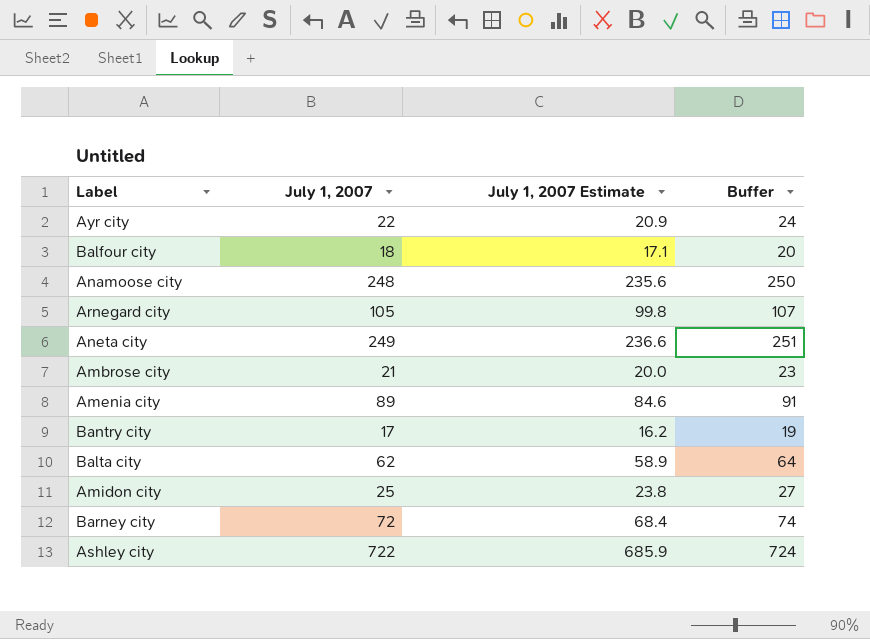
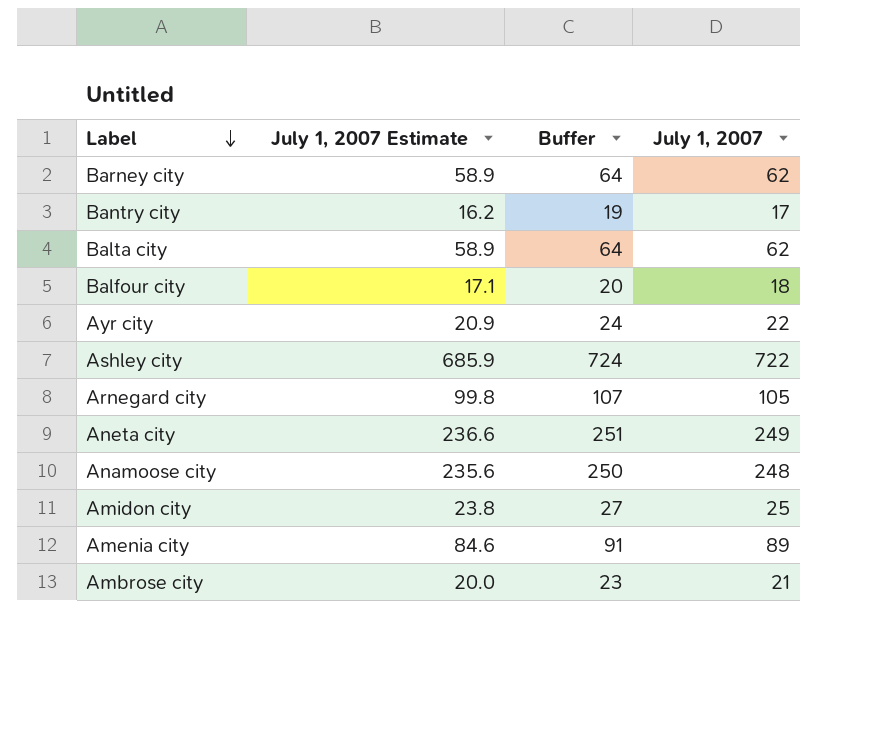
row order: none -> Label descending
column July 1, 2007 | position: 2 -> 4
Barney city | July 1, 2007 Estimate: 68.4 -> 58.9
Barney city | Buffer: 74 -> 64
Barney city | July 1, 2007: 72 -> 62

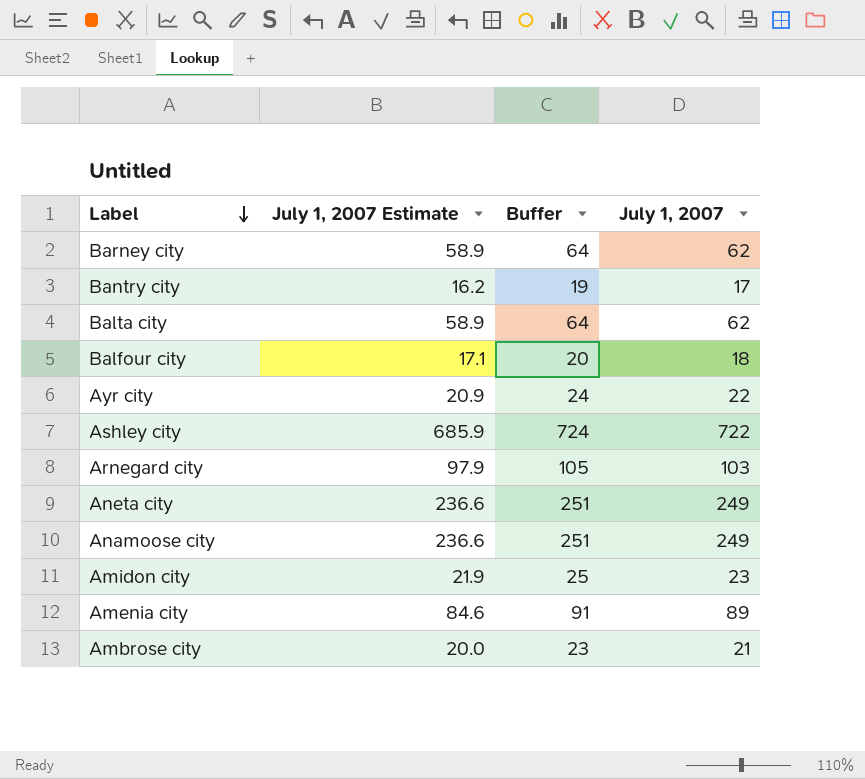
Arnegard city | July 1, 2007 Estimate: 99.8 -> 97.9
Arnegard city | Buffer: 107 -> 105
Arnegard city | July 1, 2007: 105 -> 103
Anamoose city | July 1, 2007 Estimate: 235.6 -> 236.6
Anamoose city | Buffer: 250 -> 251
Anamoose city | July 1, 2007: 248 -> 249
Amidon city | July 1, 2007 Estimate: 23.8 -> 21.9
Amidon city | Buffer: 27 -> 25
Amidon city | July 1, 2007: 25 -> 23

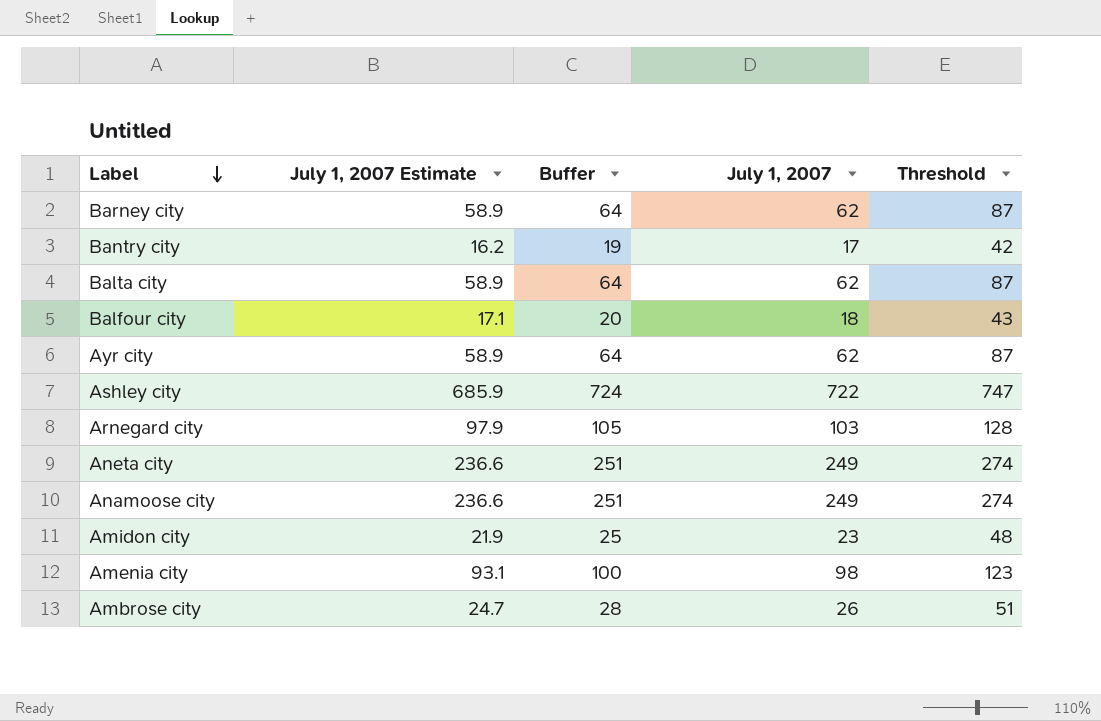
column Threshold | formula: none -> [July 1, 2007] + 25
Ayr city | July 1, 2007 Estimate: 20.9 -> 58.9
Ayr city | Buffer: 24 -> 64
Ayr city | July 1, 2007: 22 -> 62
Amenia city | July 1, 2007 Estimate: 84.6 -> 93.1
Amenia city | Buffer: 91 -> 100
Amenia city | July 1, 2007: 89 -> 98
Ambrose city | July 1, 2007 Estimate: 20.0 -> 24.7
Ambrose city | Buffer: 23 -> 28
Ambrose city | July 1, 2007: 21 -> 26

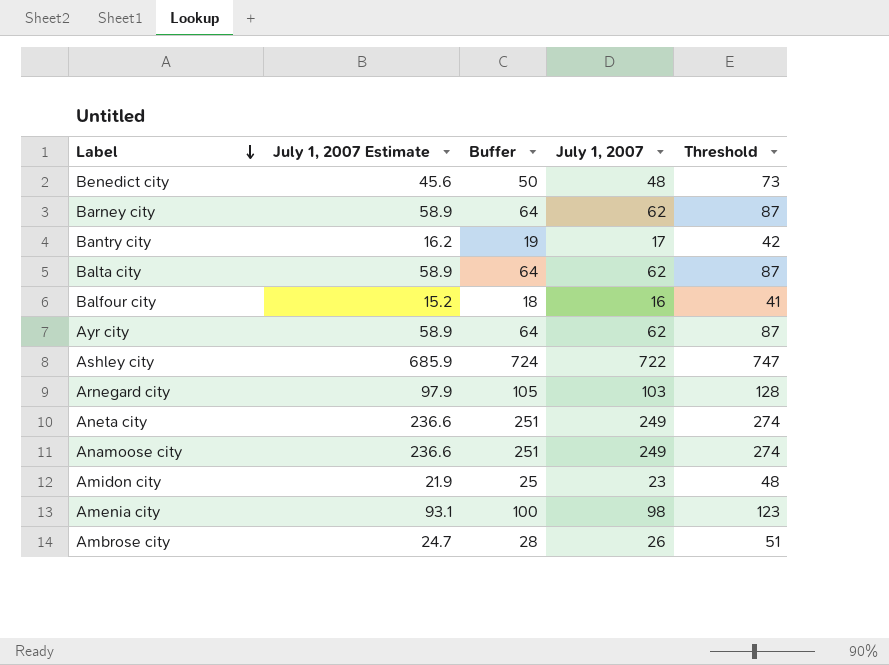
row Benedict city: none -> 45.6 | 50 | 48 | 73
Balfour city | July 1, 2007 Estimate: 17.1 -> 15.2
Balfour city | Buffer: 20 -> 18
Balfour city | July 1, 2007: 18 -> 16
Balfour city | Threshold: 43 -> 41

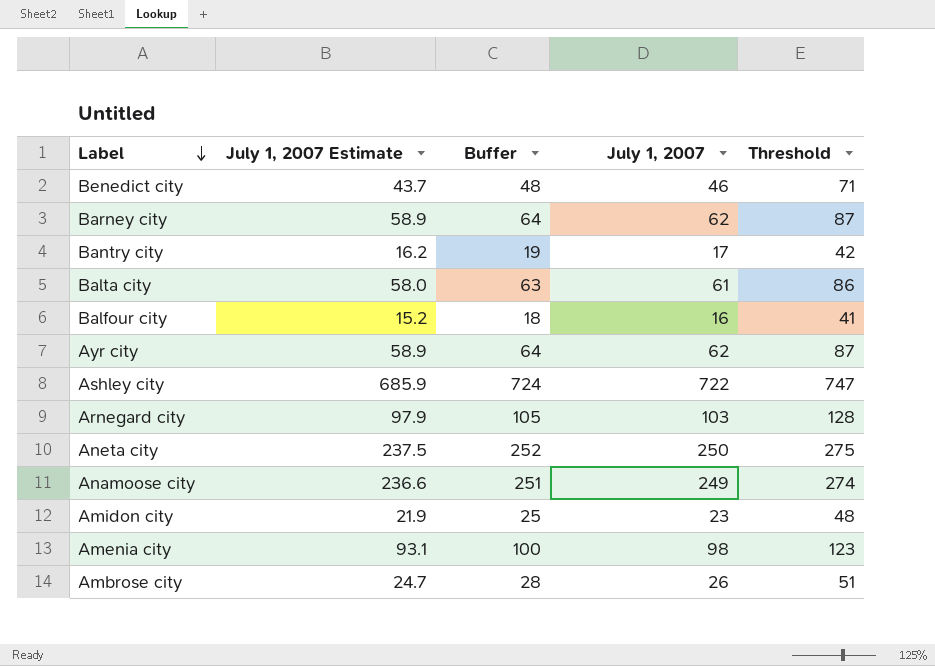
Benedict city | July 1, 2007 Estimate: 45.6 -> 43.7
Benedict city | Buffer: 50 -> 48
Benedict city | July 1, 2007: 48 -> 46
Benedict city | Threshold: 73 -> 71
Balta city | July 1, 2007 Estimate: 58.9 -> 58.0
Balta city | Buffer: 64 -> 63
Balta city | July 1, 2007: 62 -> 61
Balta city | Threshold: 87 -> 86
Aneta city | July 1, 2007 Estimate: 236.6 -> 237.5
Aneta city | Buffer: 251 -> 252
Aneta city | July 1, 2007: 249 -> 250
Aneta city | Threshold: 274 -> 275

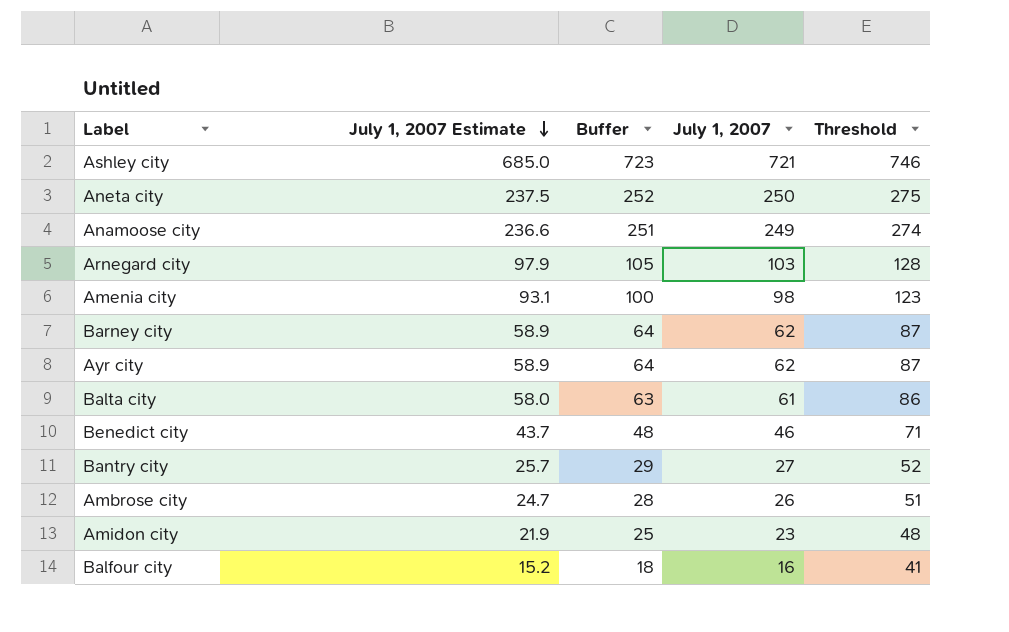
row order: Label descending -> July 1, 2007 Estimate descending
Ashley city | July 1, 2007 Estimate: 685.9 -> 685.0
Ashley city | Buffer: 724 -> 723
Ashley city | July 1, 2007: 722 -> 721
Ashley city | Threshold: 747 -> 746
Bantry city | July 1, 2007 Estimate: 16.2 -> 25.7
Bantry city | Buffer: 19 -> 29
Bantry city | July 1, 2007: 17 -> 27
Bantry city | Threshold: 42 -> 52

